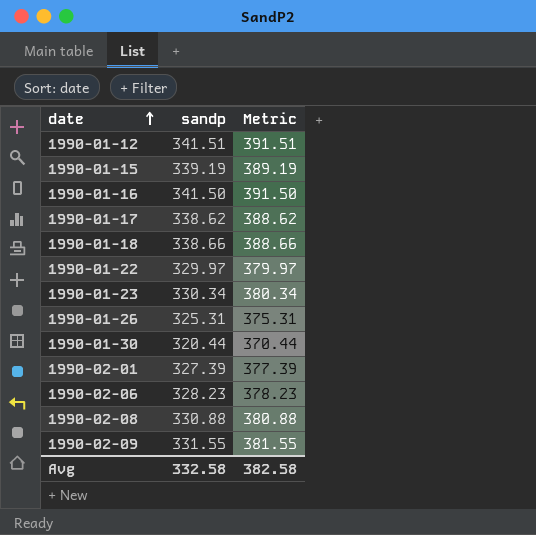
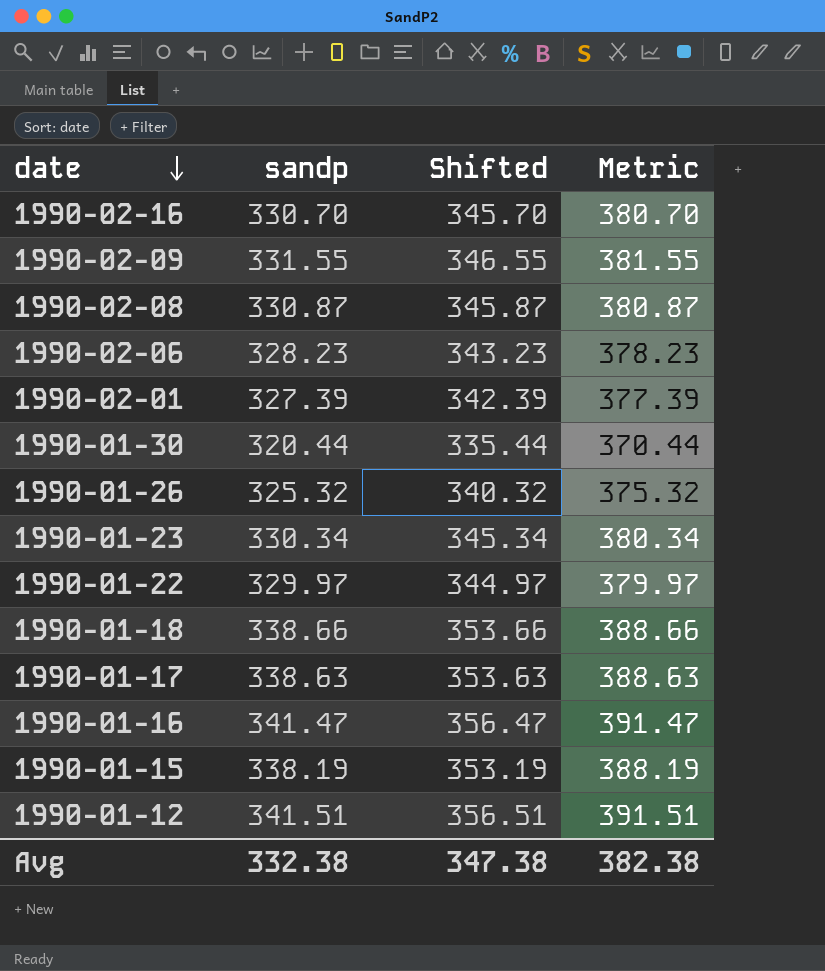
row order: date ascending -> date descending
column Shifted | formula: none -> [sandp] + 15
row 1990-02-16: none -> 330.70 | 345.70 | 380.70
1990-02-08 | sandp: 330.88 -> 330.87
1990-02-08 | Metric: 380.88 -> 380.87
1990-01-26 | sandp: 325.31 -> 325.32
1990-01-26 | Metric: 375.31 -> 375.32
1990-01-17 | sandp: 338.62 -> 338.63
1990-01-17 | Metric: 388.62 -> 388.63
1990-01-16 | sandp: 341.50 -> 341.47
1990-01-16 | Metric: 391.50 -> 391.47
1990-01-15 | sandp: 339.19 -> 338.19
1990-01-15 | Metric: 389.19 -> 388.19
Avg | sandp: 332.58 -> 332.38
Avg | Metric: 382.58 -> 382.38

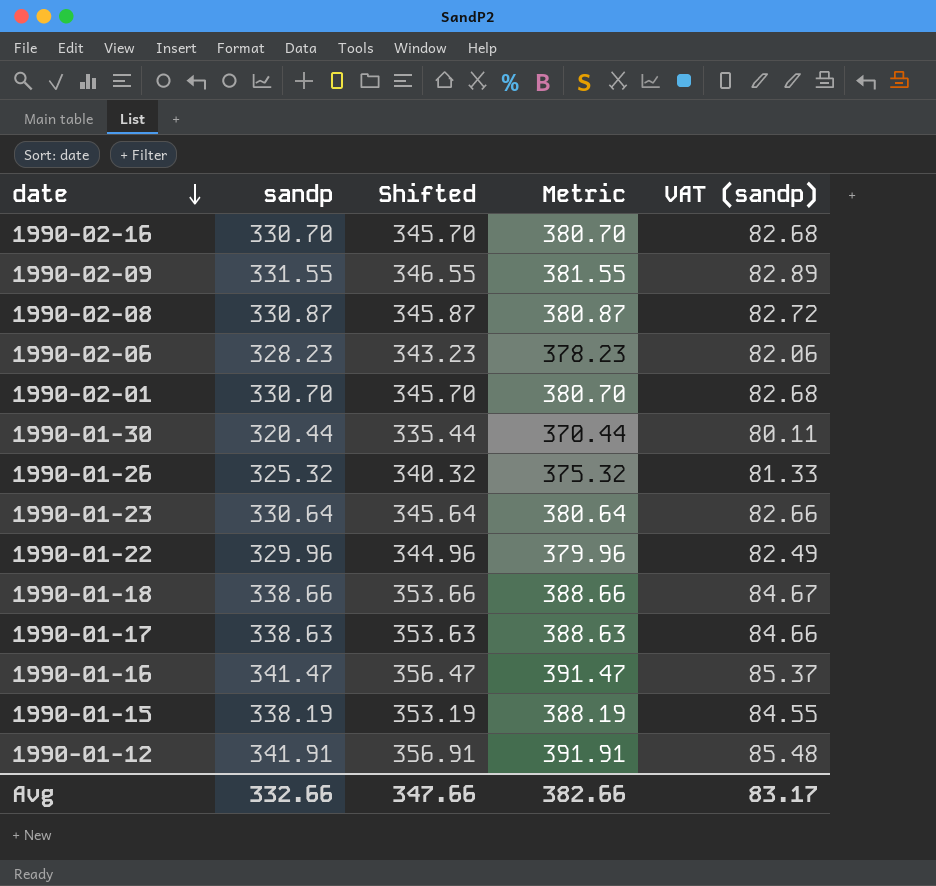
column VAT (sandp) | formula: none -> [sandp] * 0.25
1990-02-01 | sandp: 327.39 -> 330.70
1990-02-01 | Shifted: 342.39 -> 345.70
1990-02-01 | Metric: 377.39 -> 380.70
1990-01-23 | sandp: 330.34 -> 330.64
1990-01-23 | Shifted: 345.34 -> 345.64
1990-01-23 | Metric: 380.34 -> 380.64
1990-01-22 | sandp: 329.97 -> 329.96
1990-01-22 | Shifted: 344.97 -> 344.96
1990-01-22 | Metric: 379.97 -> 379.96
1990-01-12 | sandp: 341.51 -> 341.91
1990-01-12 | Shifted: 356.51 -> 356.91
1990-01-12 | Metric: 391.51 -> 391.91
Avg | sandp: 332.38 -> 332.66
Avg | Shifted: 347.38 -> 347.66
Avg | Metric: 382.38 -> 382.66

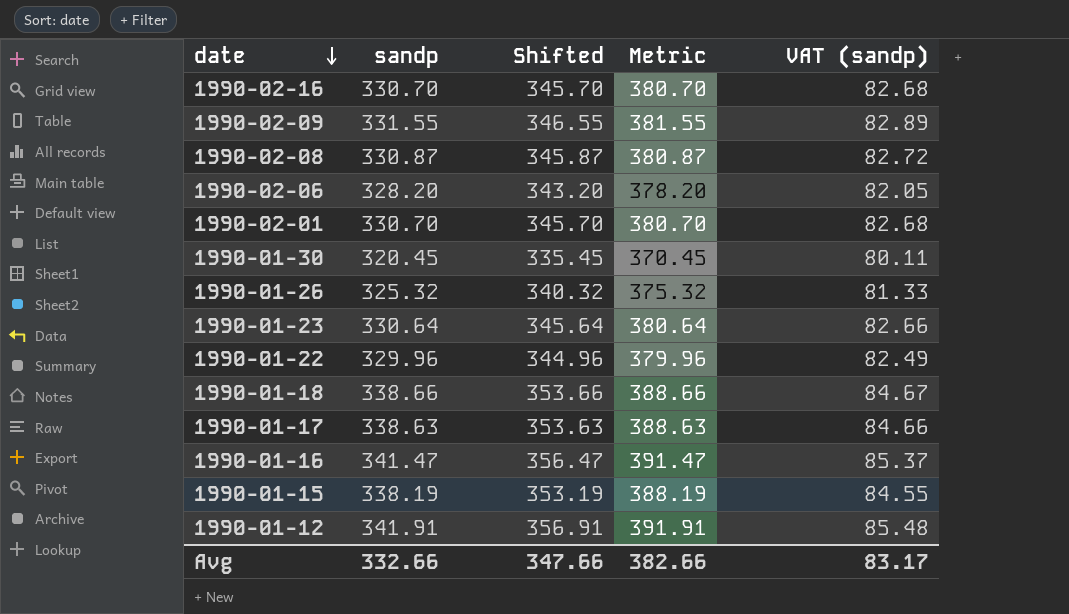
1990-02-06 | sandp: 328.23 -> 328.20
1990-02-06 | Shifted: 343.23 -> 343.20
1990-02-06 | Metric: 378.23 -> 378.20
1990-02-06 | VAT (sandp): 82.06 -> 82.05
1990-01-30 | sandp: 320.44 -> 320.45
1990-01-30 | Shifted: 335.44 -> 335.45
1990-01-30 | Metric: 370.44 -> 370.45

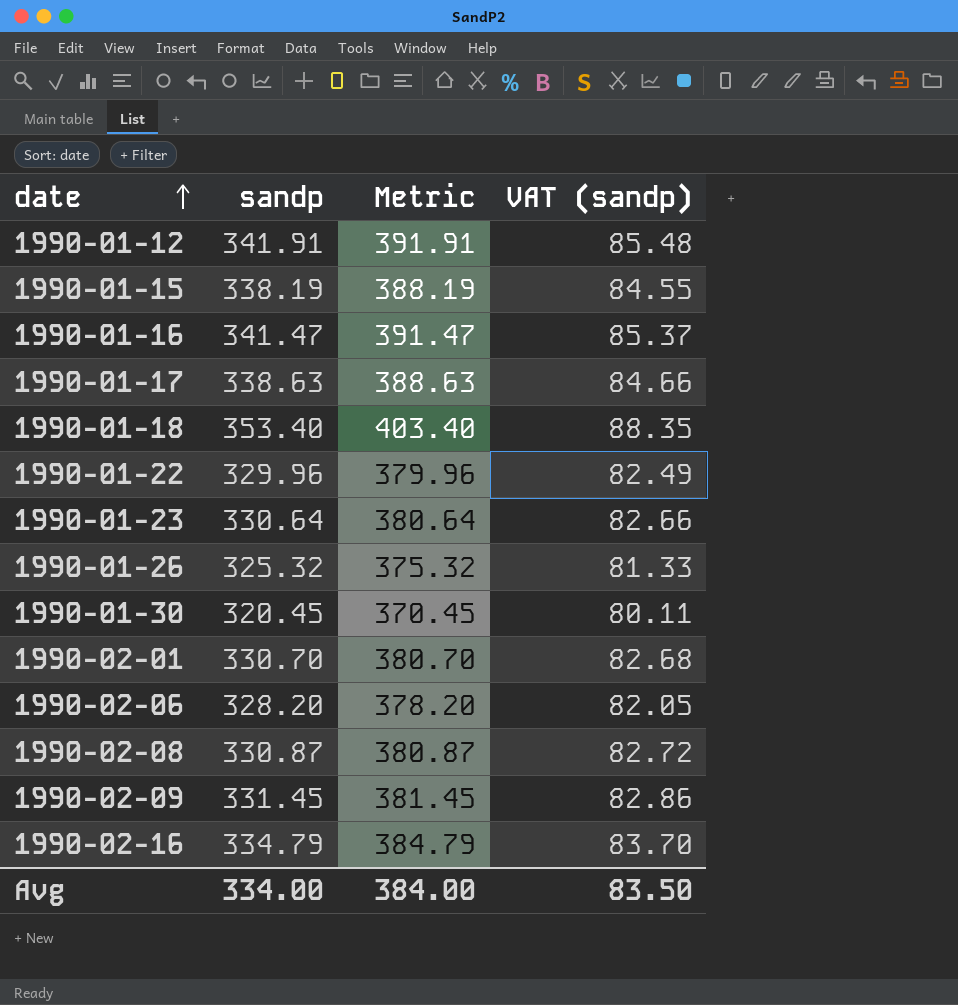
row order: date descending -> date ascending
column Shifted | formula: [sandp] + 15 -> none
1990-01-18 | sandp: 338.66 -> 353.40
1990-01-18 | Metric: 388.66 -> 403.40
1990-01-18 | VAT (sandp): 84.67 -> 88.35
1990-02-09 | sandp: 331.55 -> 331.45
1990-02-09 | Metric: 381.55 -> 381.45
1990-02-09 | VAT (sandp): 82.89 -> 82.86
1990-02-16 | sandp: 330.70 -> 334.79
1990-02-16 | Metric: 380.70 -> 384.79
1990-02-16 | VAT (sandp): 82.68 -> 83.70
Avg | sandp: 332.66 -> 334.00
Avg | Metric: 382.66 -> 384.00
Avg | VAT (sandp): 83.17 -> 83.50

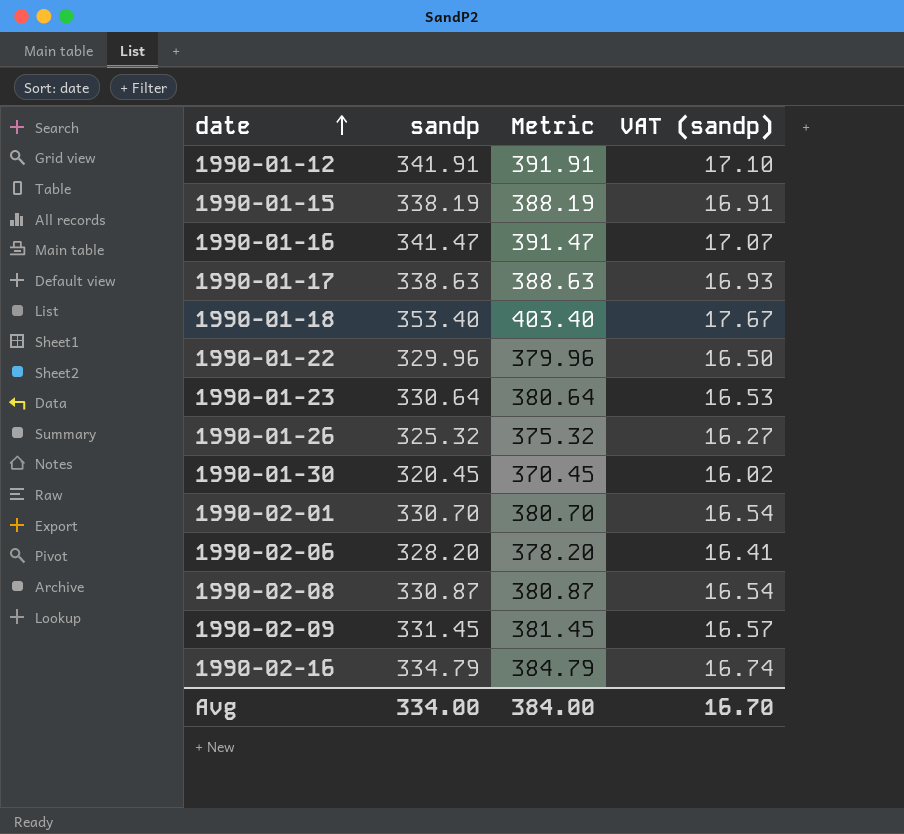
column VAT (sandp) | formula: [sandp] * 0.25 -> [sandp] * 0.05
Avg | VAT (sandp): 83.50 -> 16.70

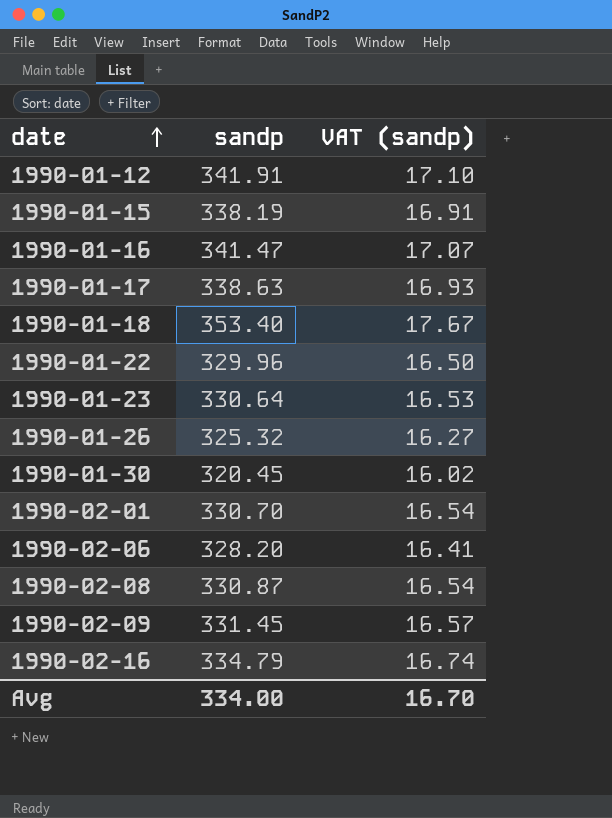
column Metric | formula: [sandp] + 50 -> none

